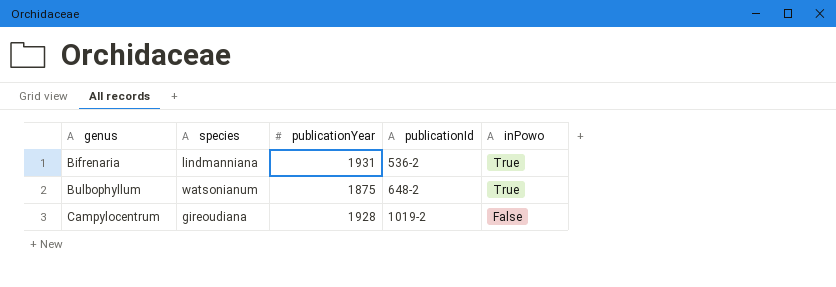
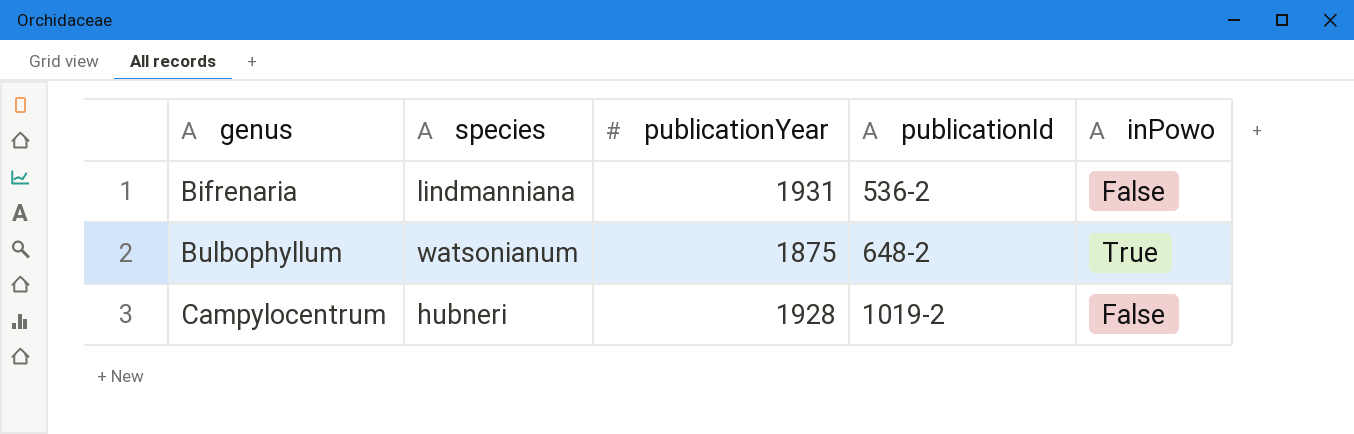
Bifrenaria | inPowo: True -> False
Campylocentrum | species: gireoudiana -> hubneri

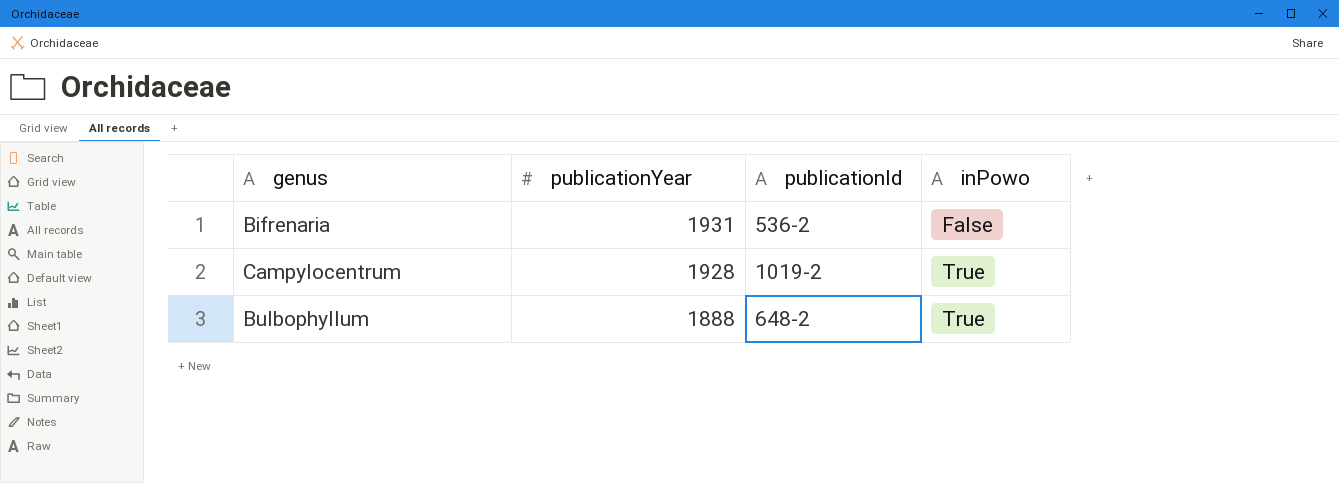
row order: genus ascending -> publicationYear descending
column species | position: 2 -> none
Campylocentrum | inPowo: False -> True
Bulbophyllum | publicationYear: 1875 -> 1888

